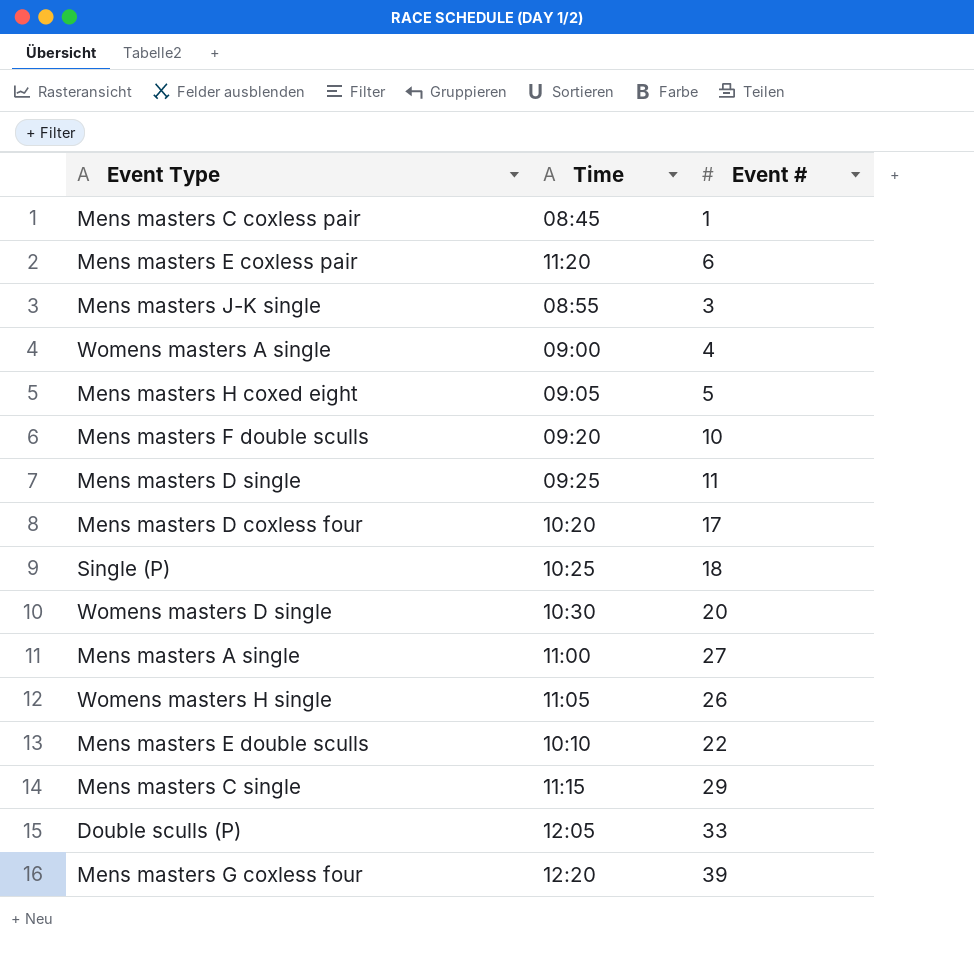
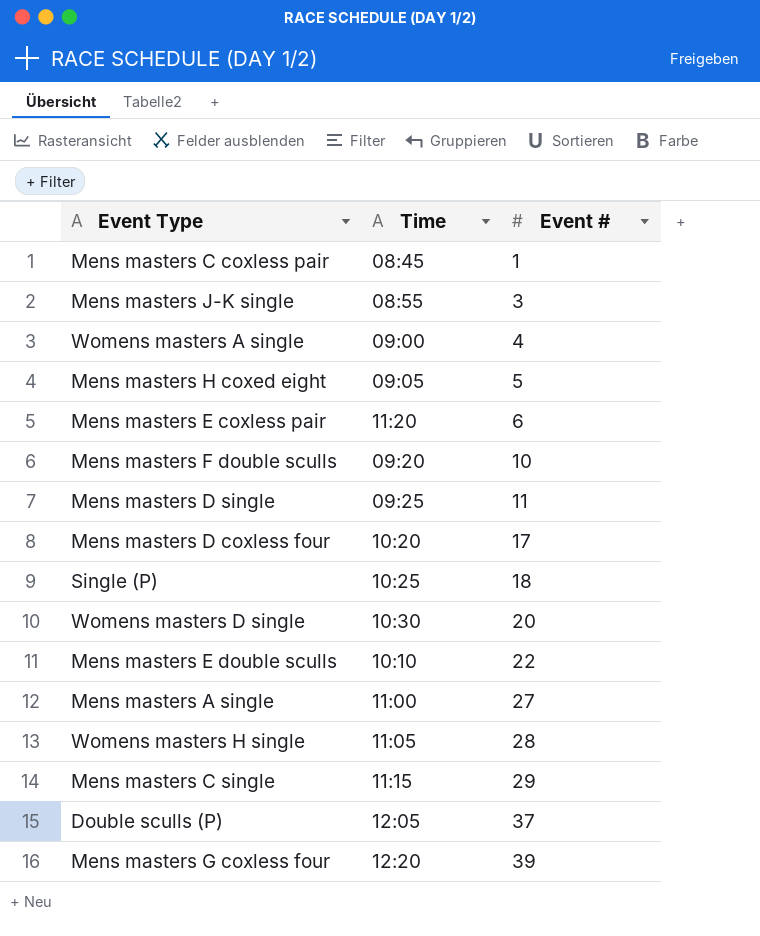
row order: none -> Event # ascending
Womens masters H single | Event #: 26 -> 28
Double sculls (P) | Event #: 33 -> 37

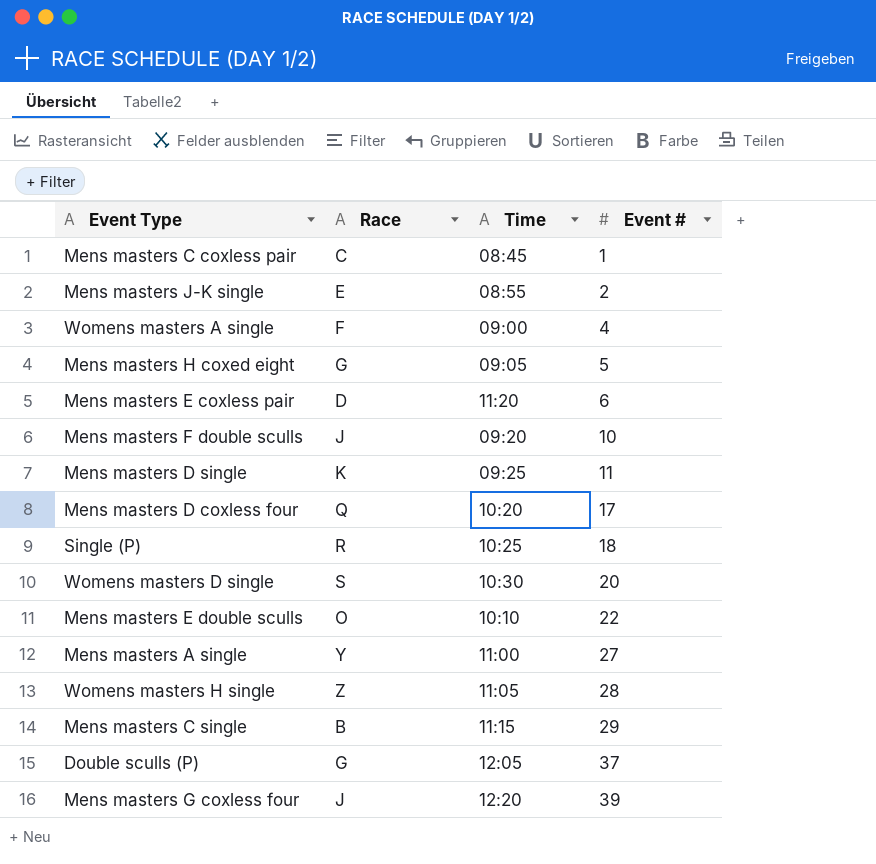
column Race | position: none -> 2
Mens masters J-K single | Event #: 3 -> 2

